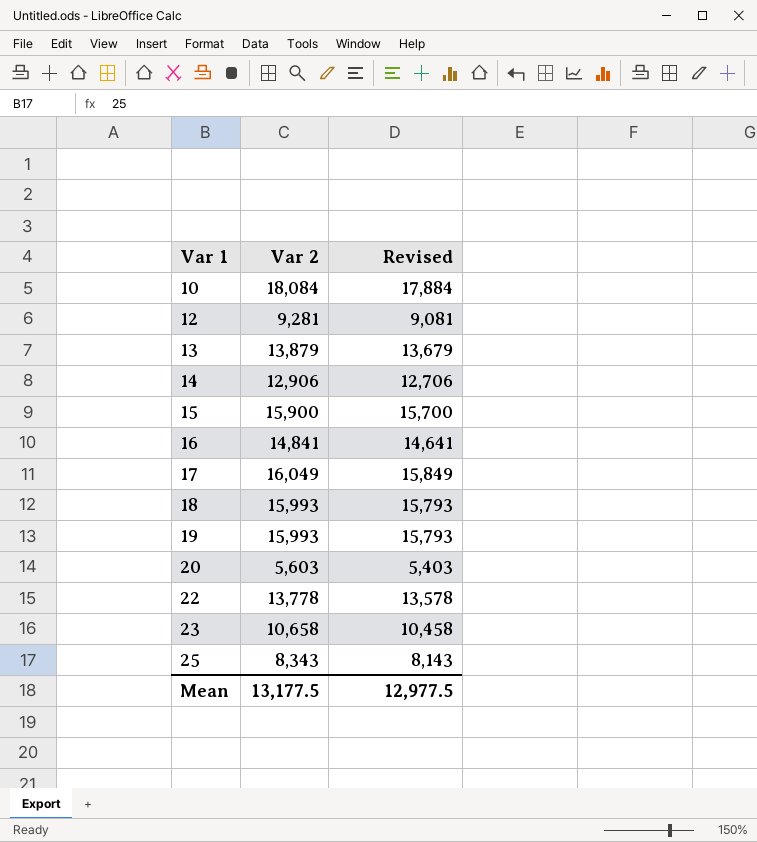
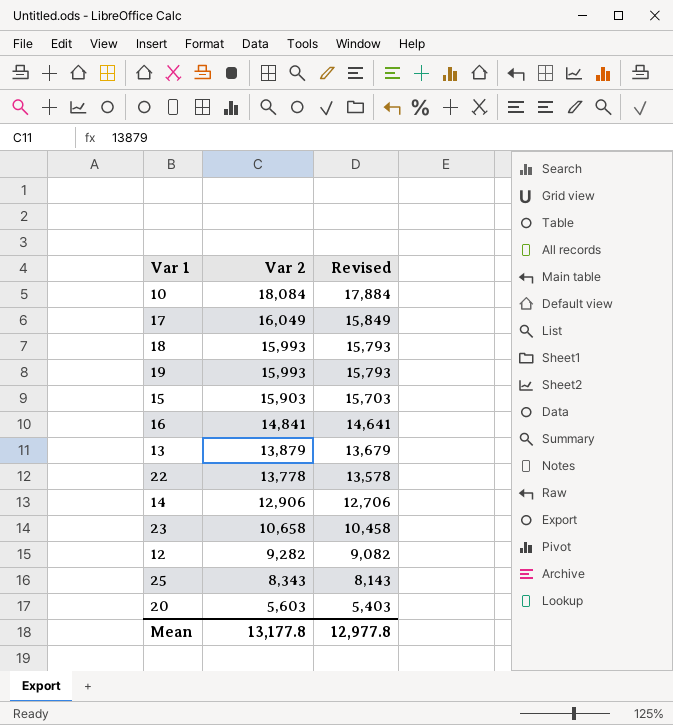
row order: Var 1 ascending -> Var 2 descending
15 | Var 2: 15,900 -> 15,903
15 | Revised: 15,700 -> 15,703
12 | Var 2: 9,281 -> 9,282
12 | Revised: 9,081 -> 9,082
Mean | Var 2: 13,177.5 -> 13,177.8
Mean | Revised: 12,977.5 -> 12,977.8

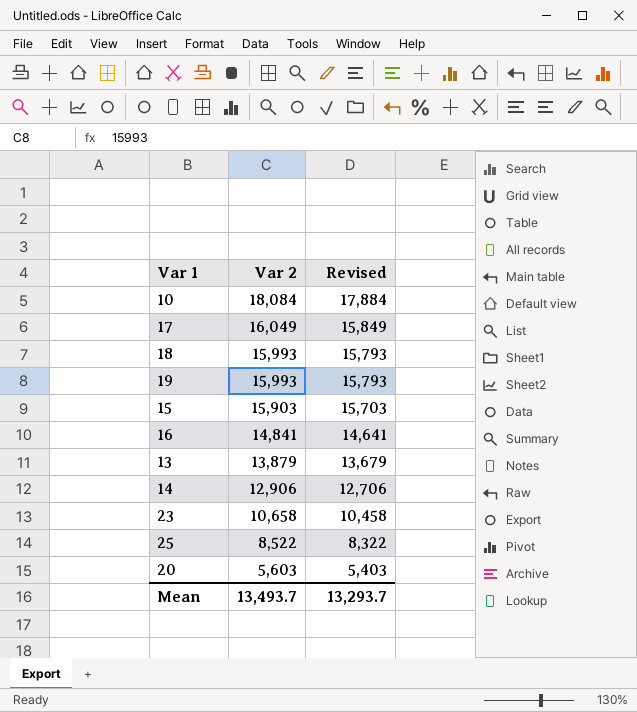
row 22: 13,778 | 13,578 -> none
row 12: 9,282 | 9,082 -> none
25 | Var 2: 8,343 -> 8,522
25 | Revised: 8,143 -> 8,322
Mean | Var 2: 13,177.8 -> 13,493.7
Mean | Revised: 12,977.8 -> 13,293.7

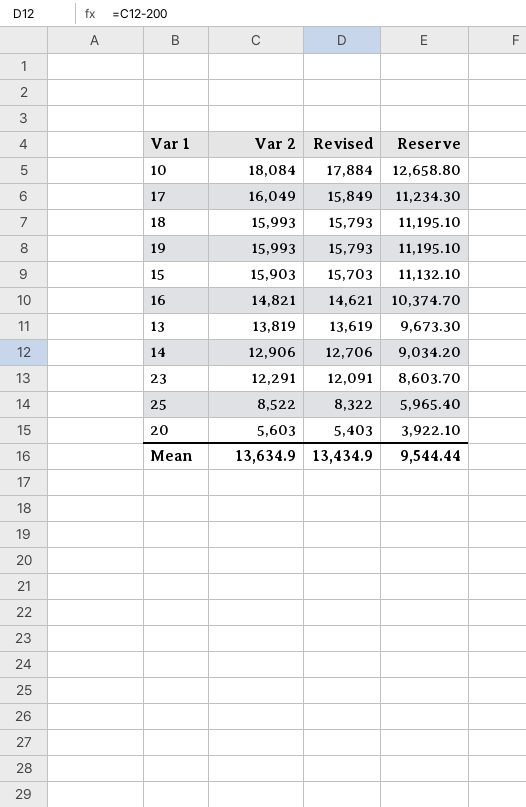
column Reserve | formula: none -> [Var 2] * 0.7
16 | Var 2: 14,841 -> 14,821
16 | Revised: 14,641 -> 14,621
13 | Var 2: 13,879 -> 13,819
13 | Revised: 13,679 -> 13,619
23 | Var 2: 10,658 -> 12,291
23 | Revised: 10,458 -> 12,091
Mean | Var 2: 13,493.7 -> 13,634.9
Mean | Revised: 13,293.7 -> 13,434.9

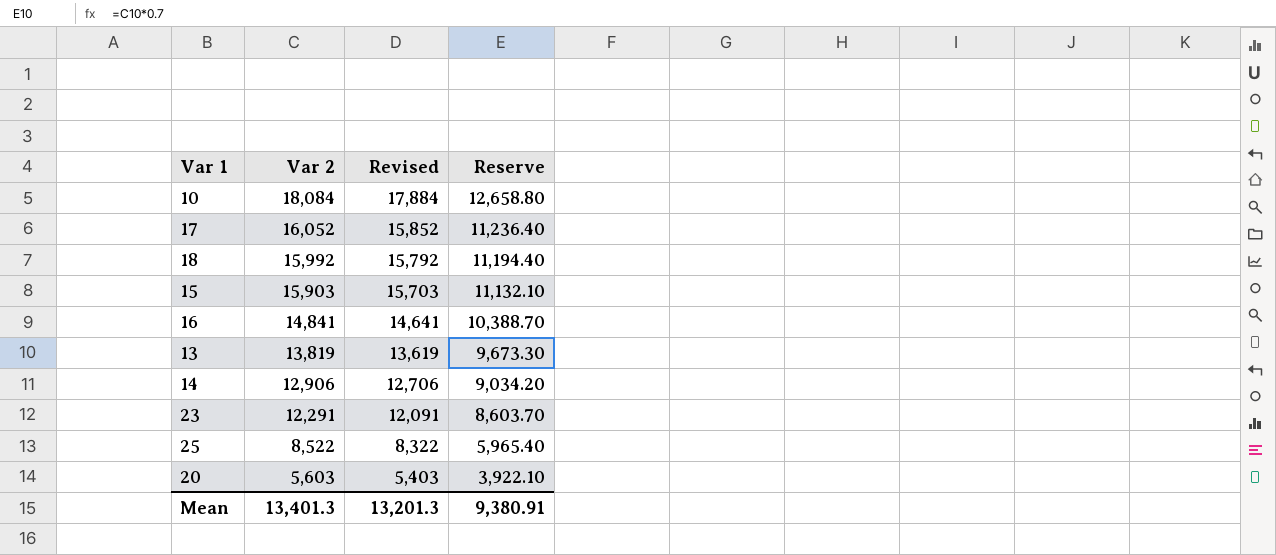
row 19: 15,993 | 15,793 | 11,195.10 -> none
17 | Var 2: 16,049 -> 16,052
17 | Revised: 15,849 -> 15,852
17 | Reserve: 11,234.30 -> 11,236.40
18 | Var 2: 15,993 -> 15,992
18 | Revised: 15,793 -> 15,792
18 | Reserve: 11,195.10 -> 11,194.40
16 | Var 2: 14,821 -> 14,841
16 | Revised: 14,621 -> 14,641
16 | Reserve: 10,374.70 -> 10,388.70
Mean | Var 2: 13,634.9 -> 13,401.3
Mean | Revised: 13,434.9 -> 13,201.3
Mean | Reserve: 9,544.44 -> 9,380.91

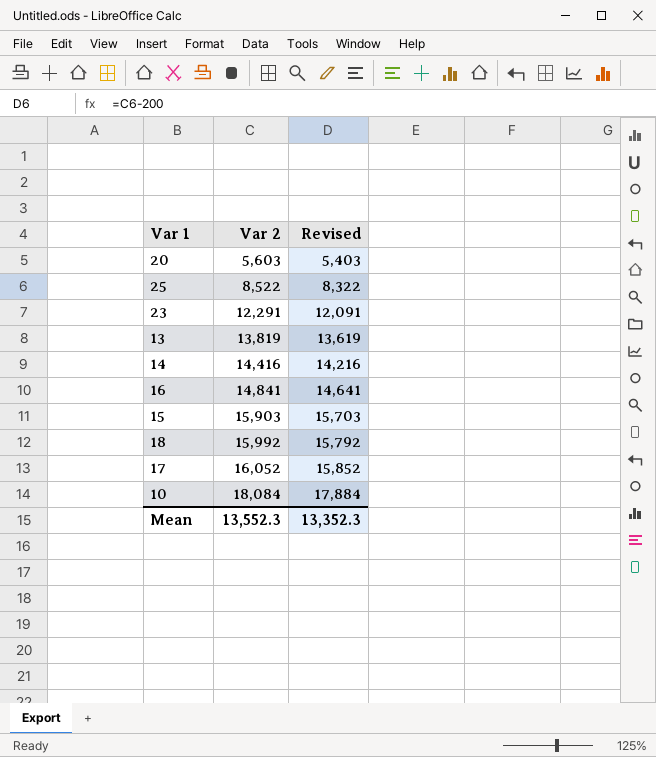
row order: Var 2 descending -> Var 2 ascending
column Reserve | formula: [Var 2] * 0.7 -> none
14 | Var 2: 12,906 -> 14,416
14 | Revised: 12,706 -> 14,216
Mean | Var 2: 13,401.3 -> 13,552.3
Mean | Revised: 13,201.3 -> 13,352.3

